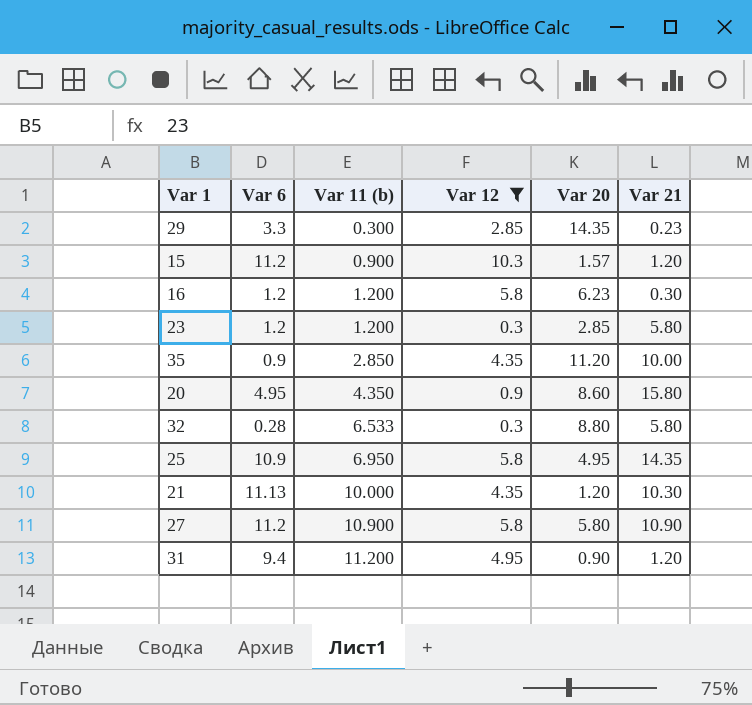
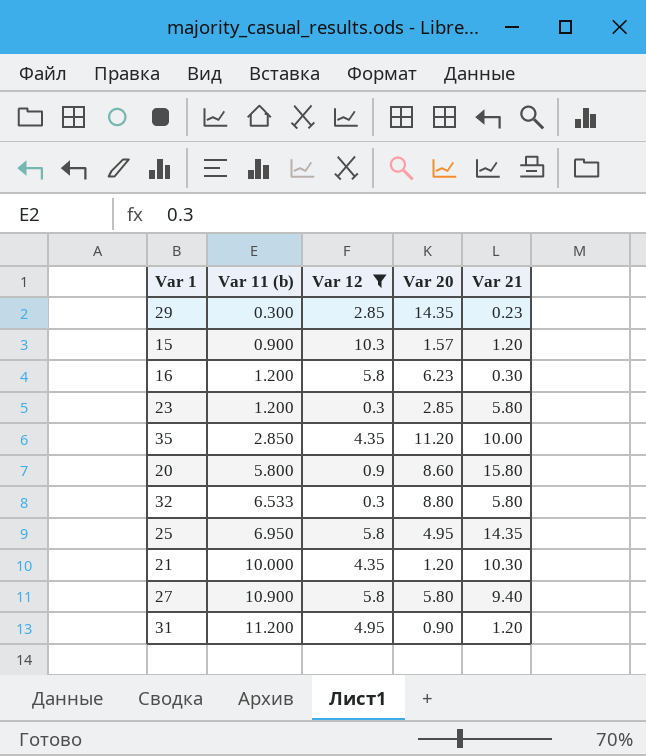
column Var 6 | position: 2 -> none
20 | Var 11 (b): 4.350 -> 5.800
27 | Var 21: 10.90 -> 9.40

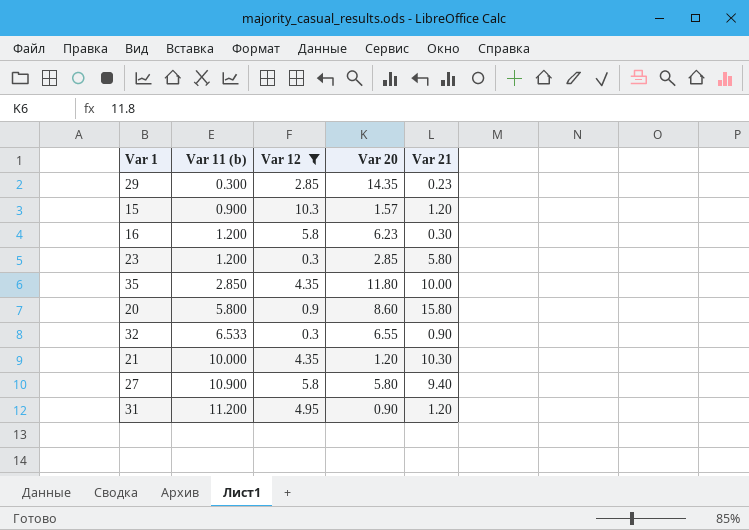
row 25: 6.950 | 5.8 | 4.95 | 14.35 -> none
35 | Var 20: 11.20 -> 11.80
32 | Var 20: 8.80 -> 6.55
32 | Var 21: 5.80 -> 0.90

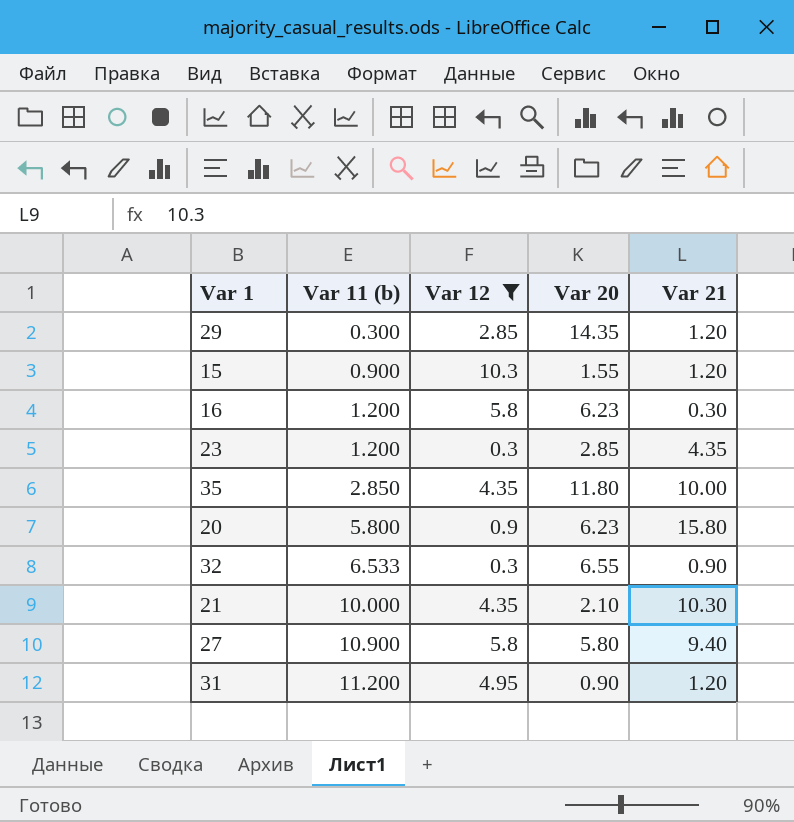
29 | Var 21: 0.23 -> 1.20
15 | Var 20: 1.57 -> 1.55
23 | Var 21: 5.80 -> 4.35
20 | Var 20: 8.60 -> 6.23
21 | Var 20: 1.20 -> 2.10

